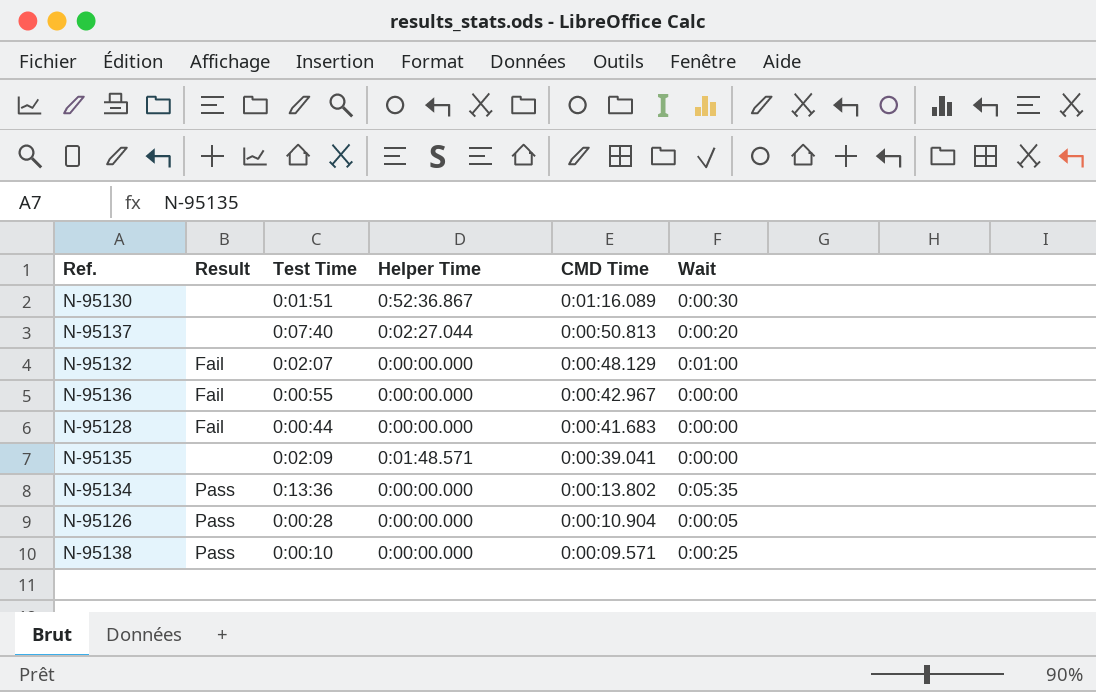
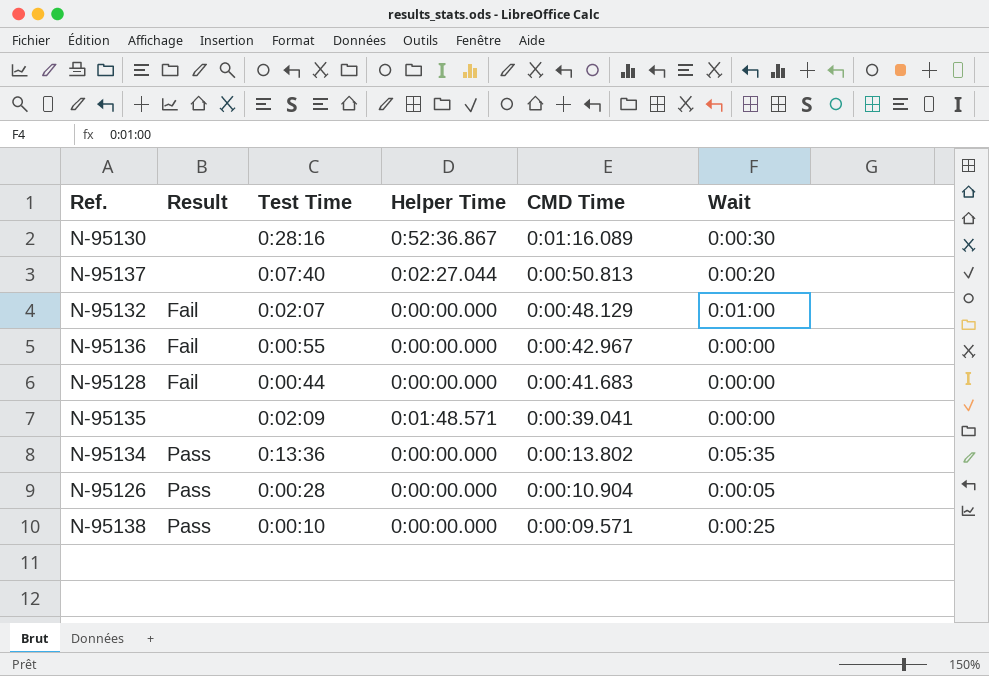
N-95130 | Test Time: 0:01:51 -> 0:28:16

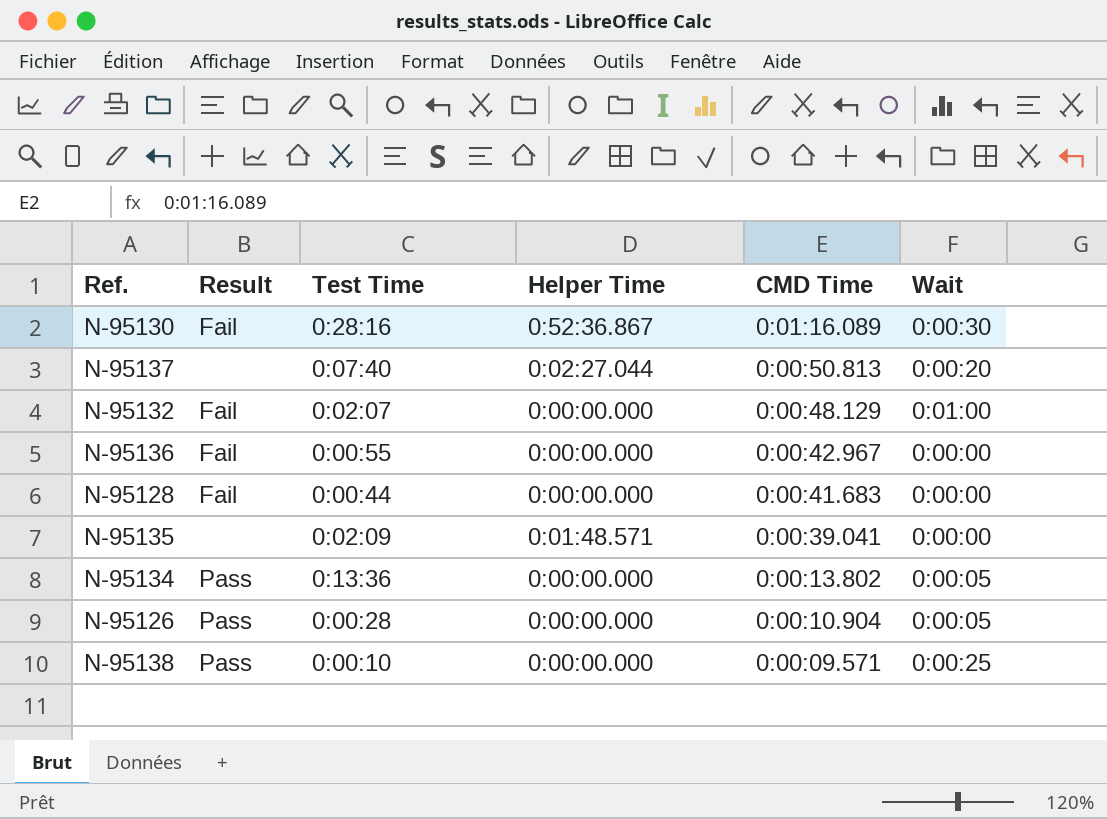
N-95130 | Result: none -> Fail
N-95134 | Wait: 0:05:35 -> 0:00:05

